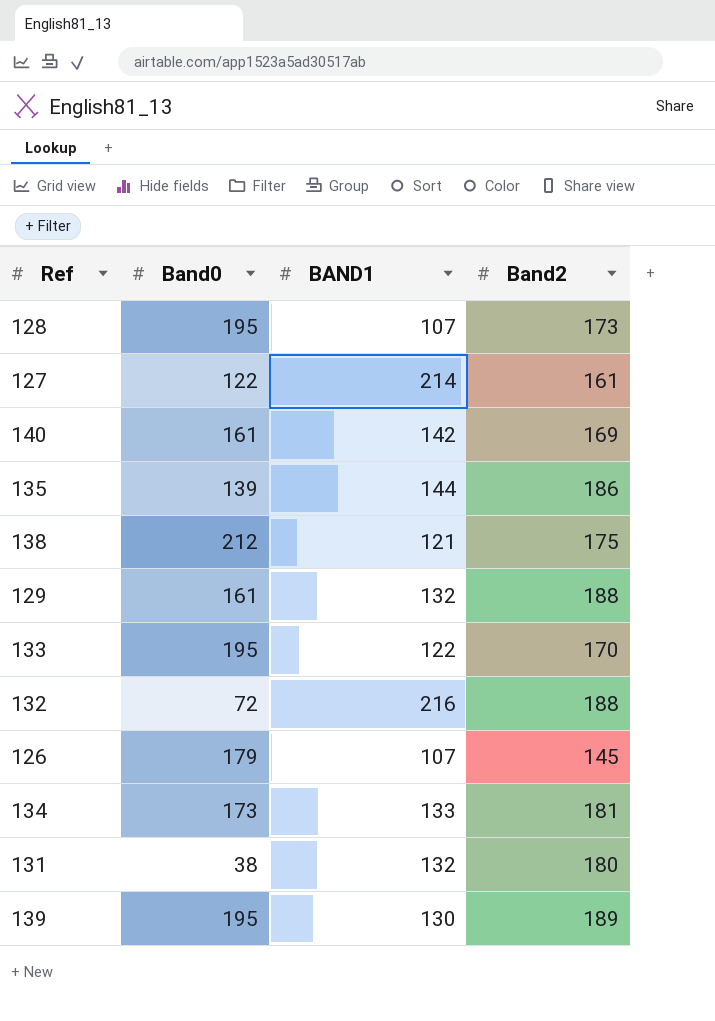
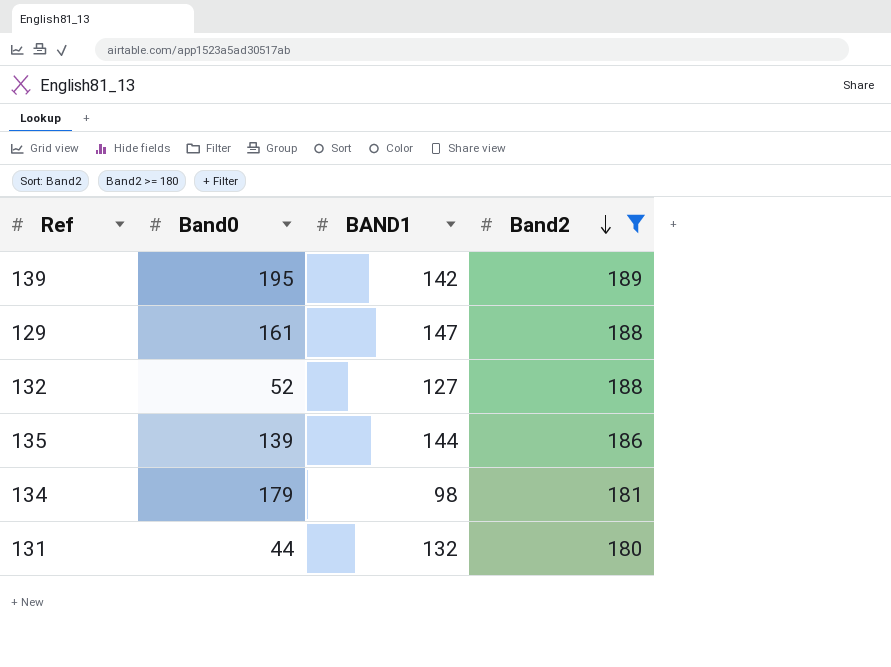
filter: none -> Band2 >= 180
row order: none -> Band2 descending
139 | BAND1: 130 -> 142
129 | BAND1: 132 -> 147
132 | Band0: 72 -> 52
132 | BAND1: 216 -> 127
134 | Band0: 173 -> 179
134 | BAND1: 133 -> 98
131 | Band0: 38 -> 44

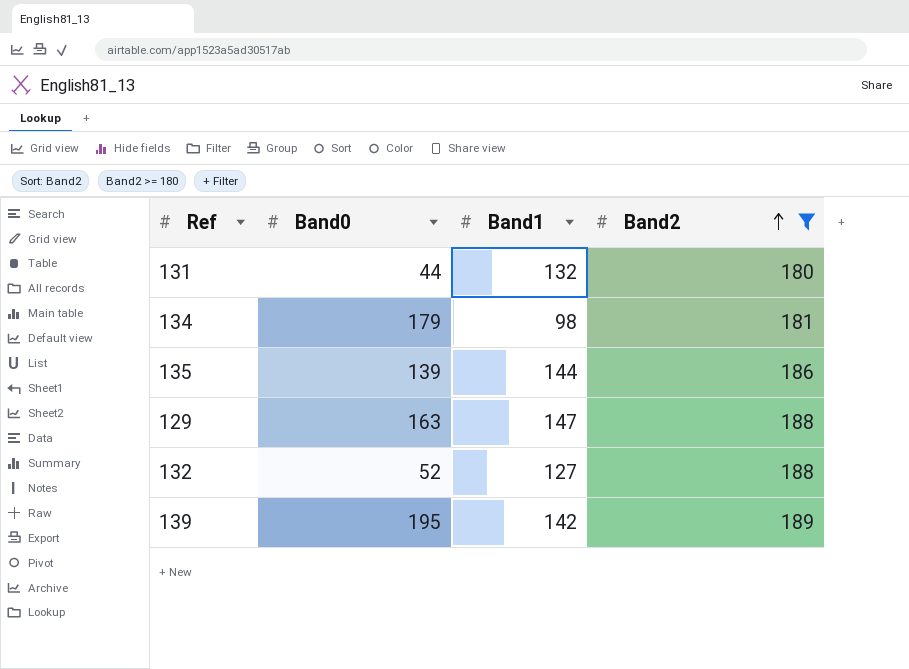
row order: Band2 descending -> Band2 ascending
column name: BAND1 -> Band1
129 | Band0: 161 -> 163

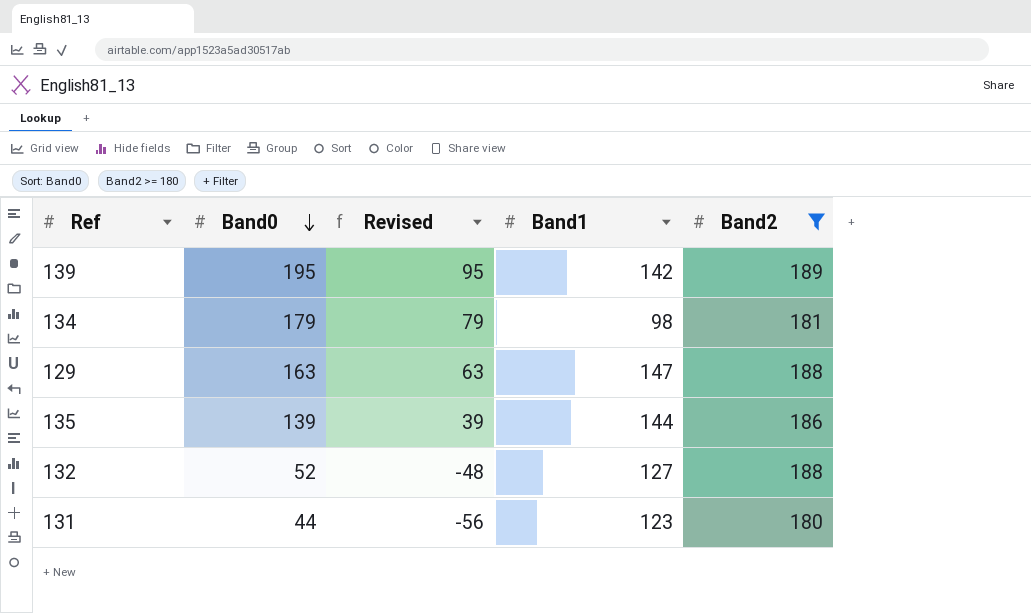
row order: Band2 ascending -> Band0 descending
column Revised | formula: none -> [Band0] - 100
131 | Band1: 132 -> 123

